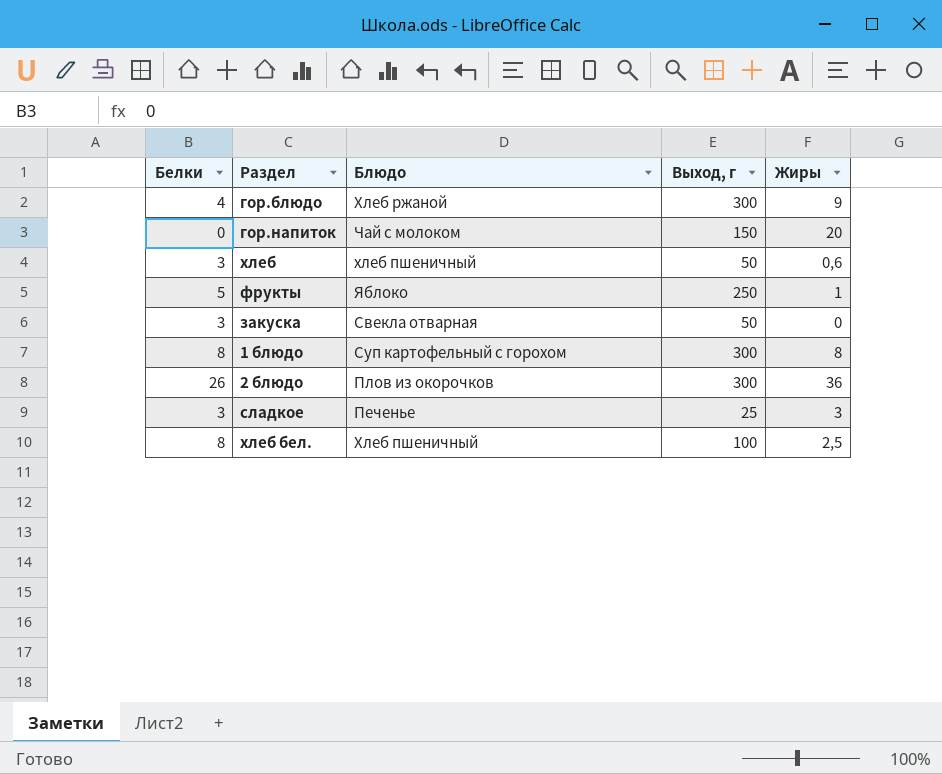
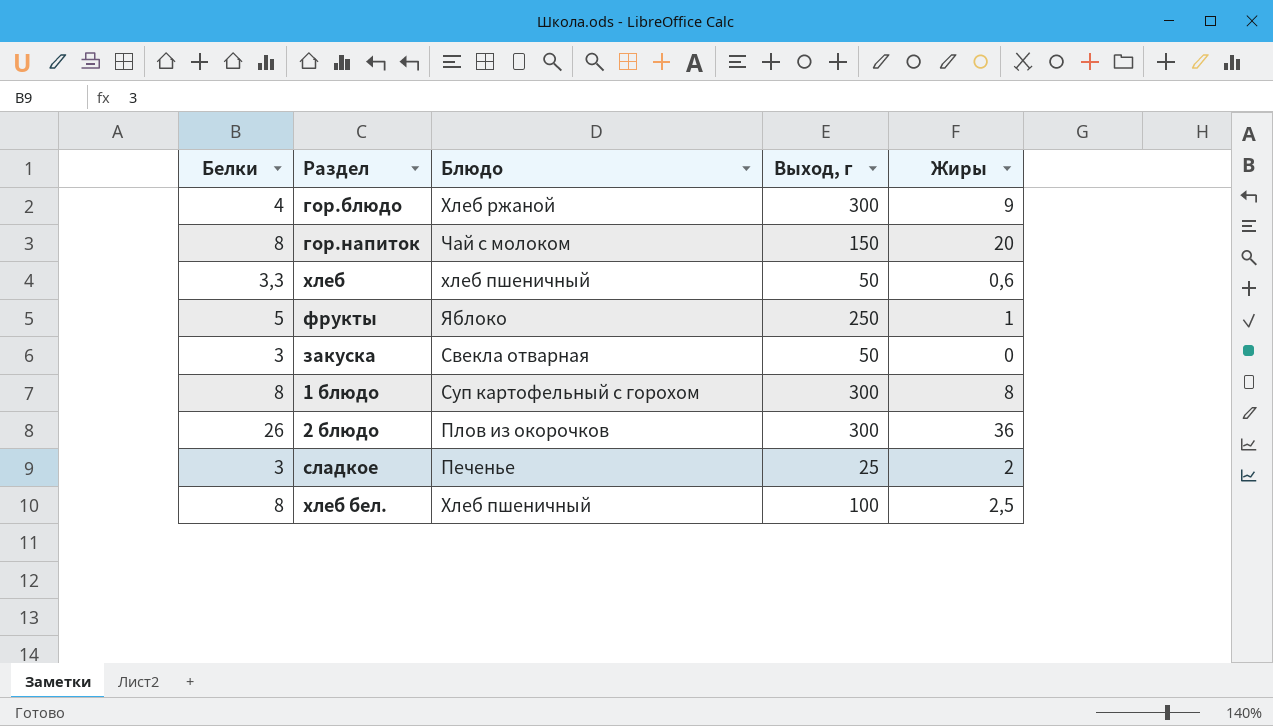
гор.напиток | Белки: 0 -> 8
хлеб | Белки: 3 -> 3,3
сладкое | Жиры: 3 -> 2

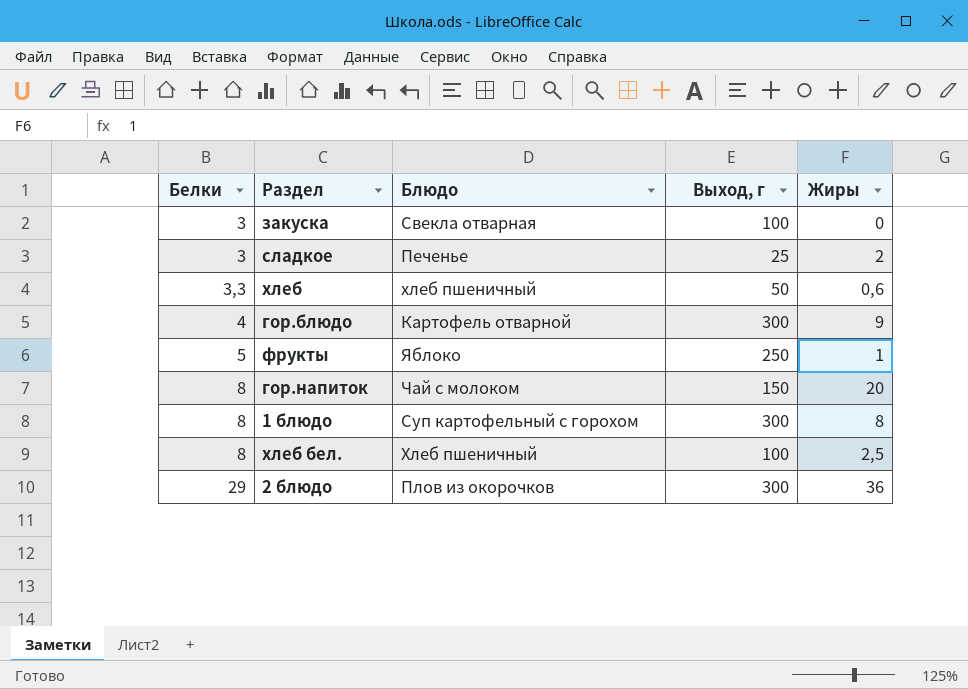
row order: none -> Белки ascending
закуска | Выход, г: 50 -> 100
гор.блюдо | Блюдо: Хлеб ржаной -> Картофель отварной
2 блюдо | Белки: 26 -> 29

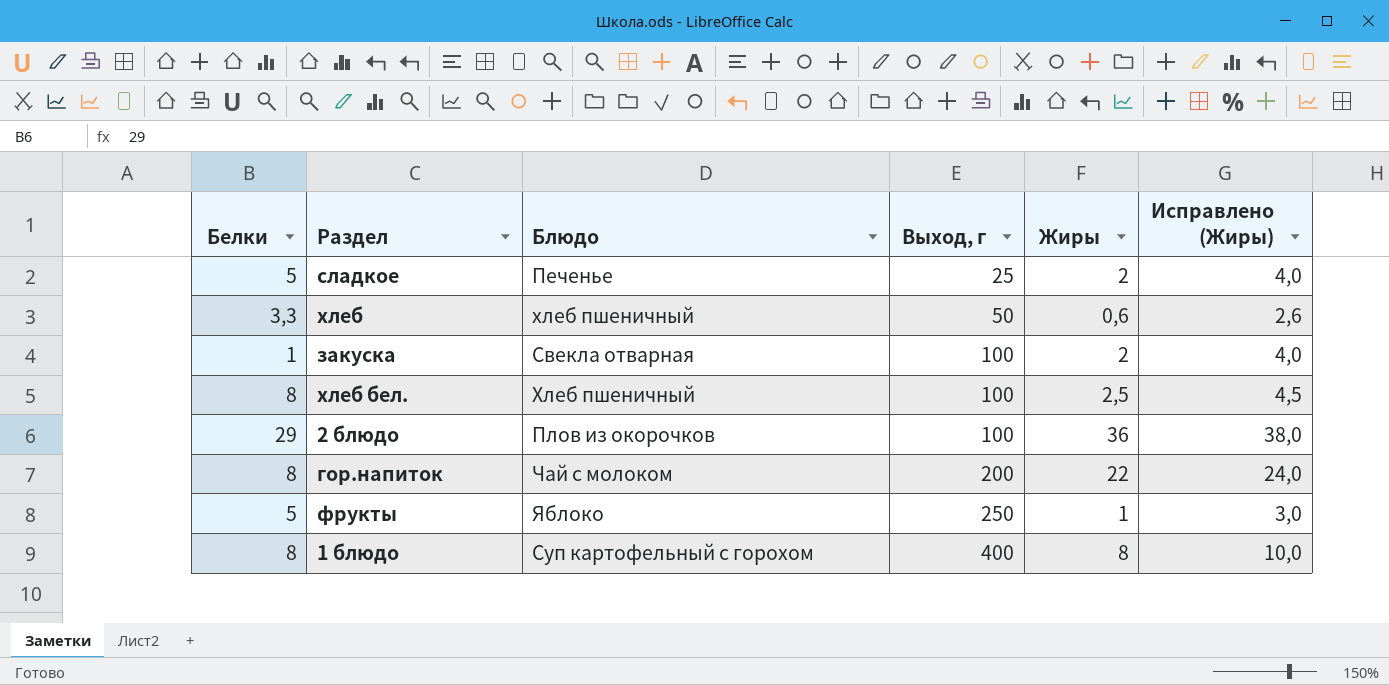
row order: Белки ascending -> Выход, г ascending
column Исправлено (Жиры) | formula: none -> [Жиры] + 2
row гор.блюдо: 4 | Картофель отварной | 300 | 9 -> none
сладкое | Белки: 3 -> 5
закуска | Белки: 3 -> 1
закуска | Жиры: 0 -> 2
2 блюдо | Выход, г: 300 -> 100
гор.напиток | Выход, г: 150 -> 200
гор.напиток | Жиры: 20 -> 22
1 блюдо | Выход, г: 300 -> 400

